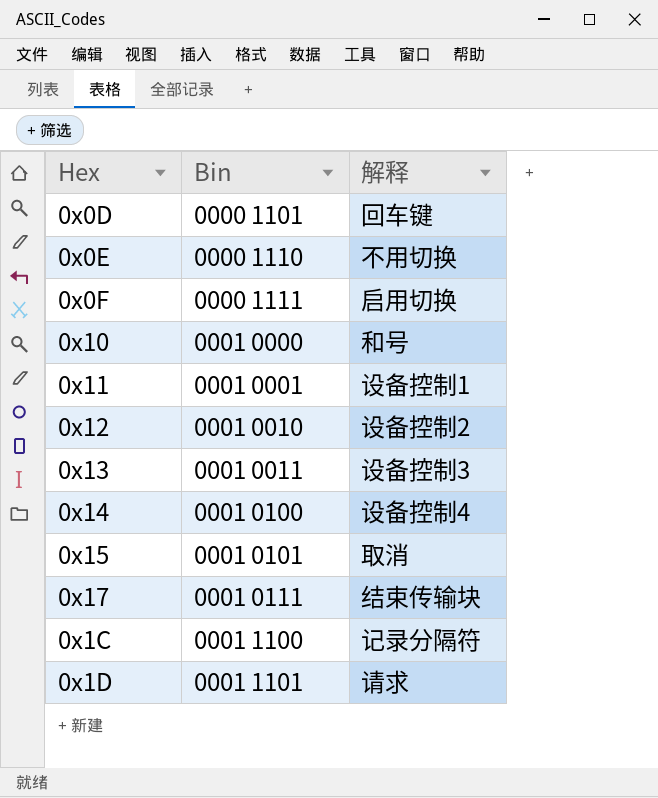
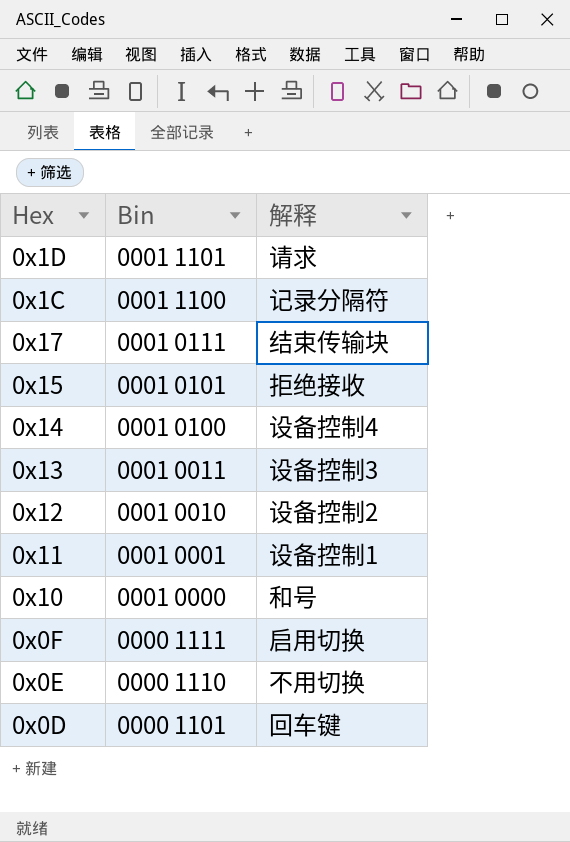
row order: Bin ascending -> Bin descending
0x15 | 解释: 取消 -> 拒绝接收

